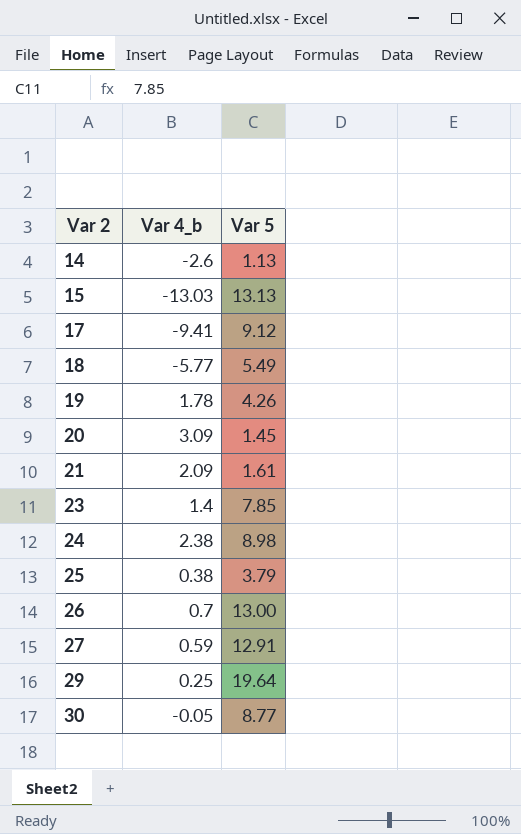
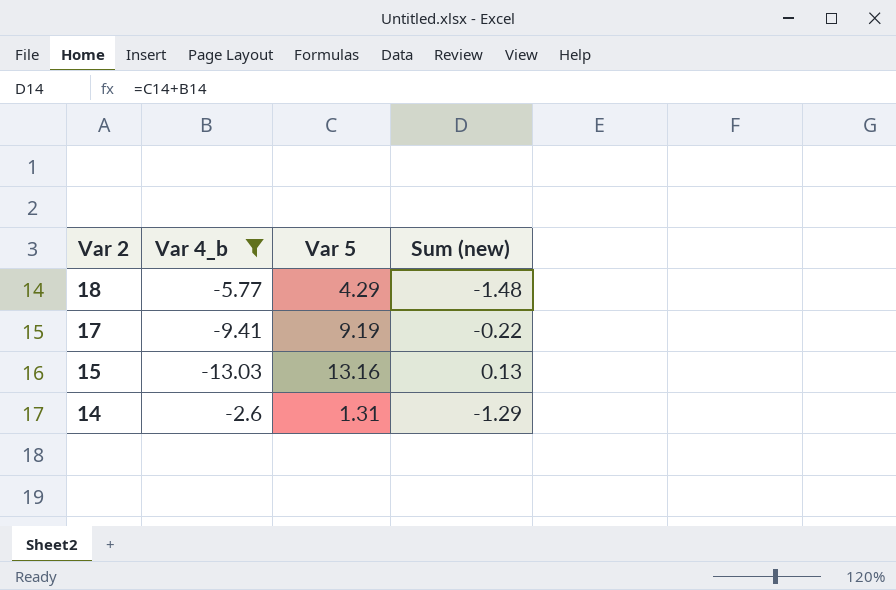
filter: none -> Var 4_b <= -2.6
row order: Var 2 ascending -> Var 2 descending
column Sum (new) | formula: none -> [Var 4_b] + [Var 5]
18 | Var 5: 5.49 -> 4.29
17 | Var 5: 9.12 -> 9.19
15 | Var 5: 13.13 -> 13.16
14 | Var 5: 1.13 -> 1.31

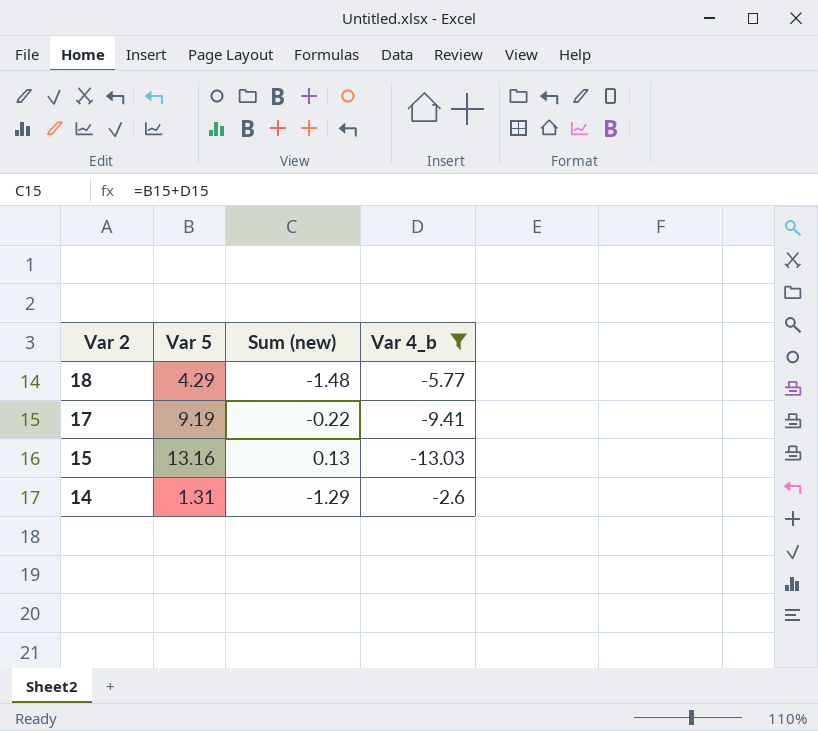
column Var 4_b | position: 2 -> 4

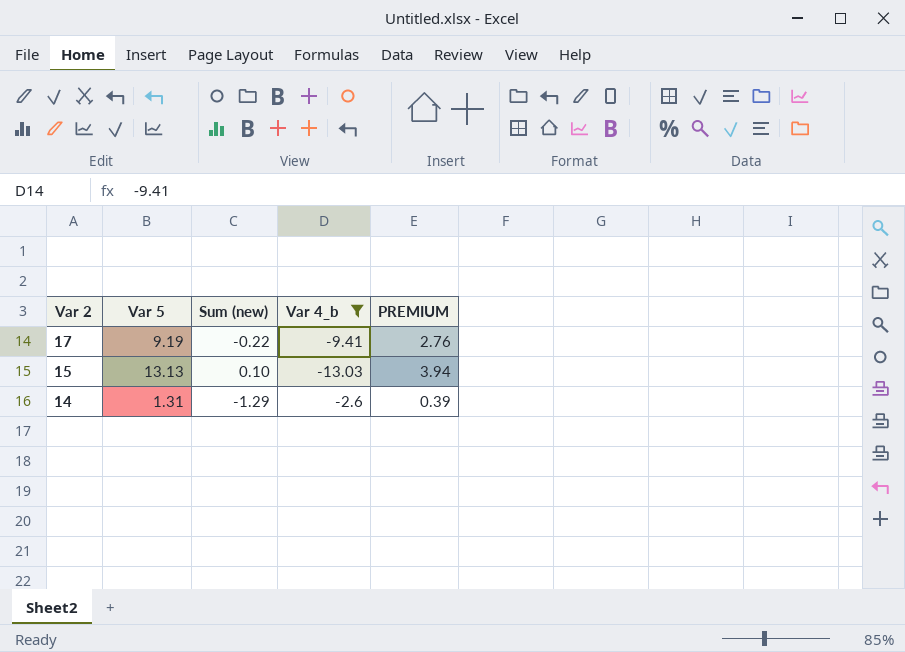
column PREMIUM | formula: none -> [Var 5] * 0.3
row 18: 4.29 | -1.48 | -5.77 -> none
15 | Var 5: 13.16 -> 13.13
15 | Sum (new): 0.13 -> 0.10

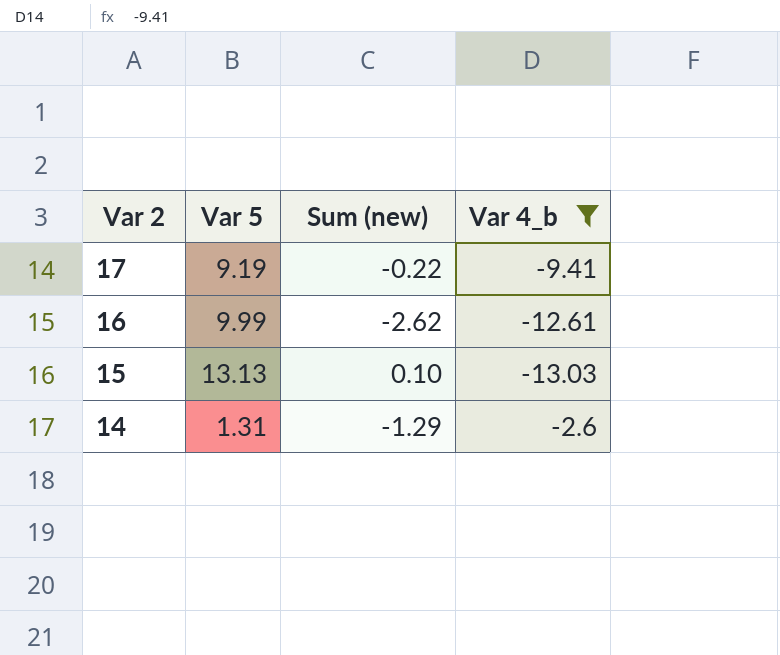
column PREMIUM | formula: [Var 5] * 0.3 -> none
row 16: none -> 9.99 | -2.62 | -12.61

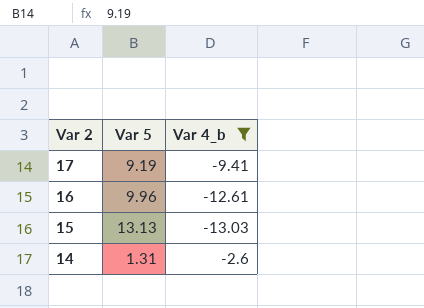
column Sum (new) | formula: [Var 5] + [Var 4_b] -> none
16 | Var 5: 9.99 -> 9.96

